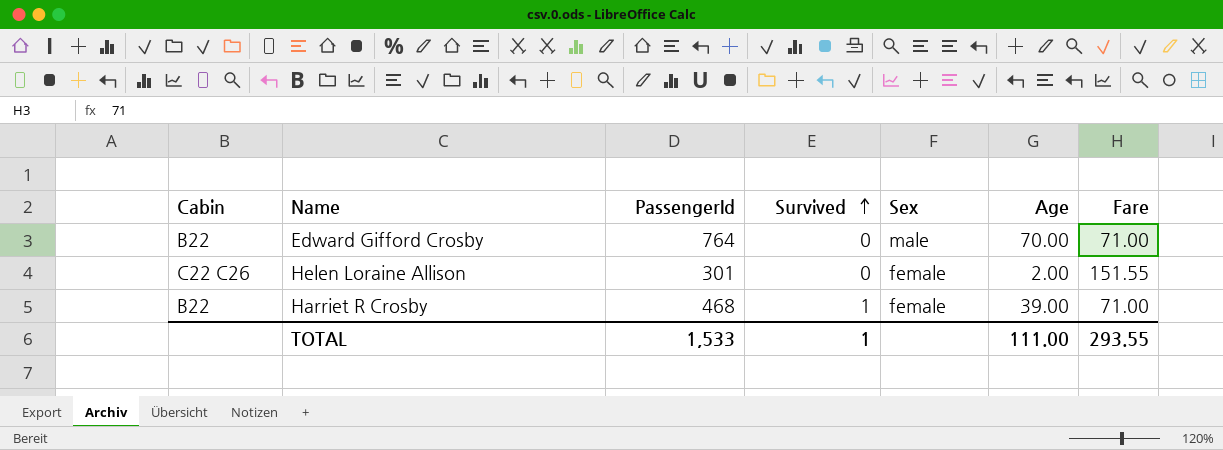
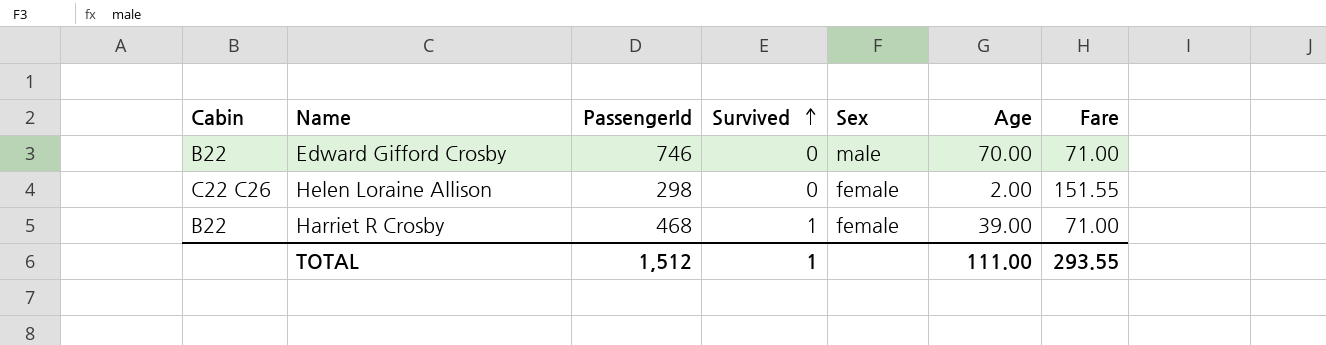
Edward Gifford Crosby | PassengerId: 764 -> 746
Helen Loraine Allison | PassengerId: 301 -> 298
TOTAL | PassengerId: 1,533 -> 1,512

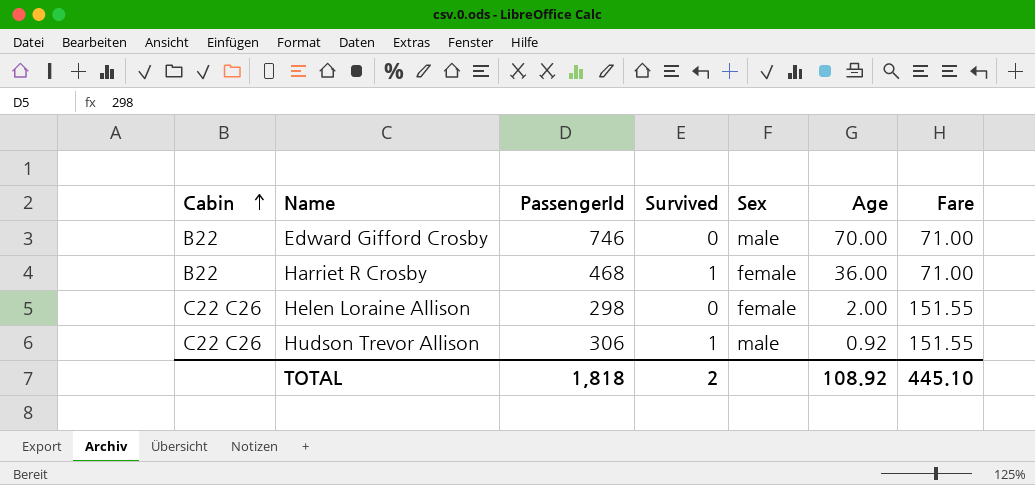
row order: Survived ascending -> Cabin ascending
Harriet R Crosby | Age: 39.00 -> 36.00
row Hudson Trevor Allison: none -> C22 C26 | 306 | 1 | male | 0.92 | 151.55
TOTAL | PassengerId: 1,512 -> 1,818
TOTAL | Survived: 1 -> 2
TOTAL | Age: 111.00 -> 108.92
TOTAL | Fare: 293.55 -> 445.10

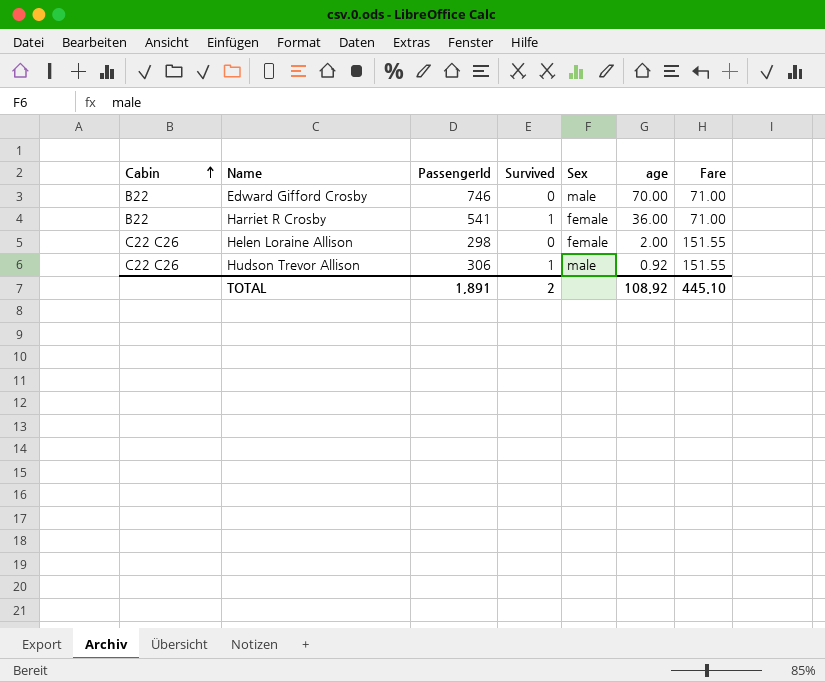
column name: Age -> age
Harriet R Crosby | PassengerId: 468 -> 541
TOTAL | PassengerId: 1,818 -> 1,891

